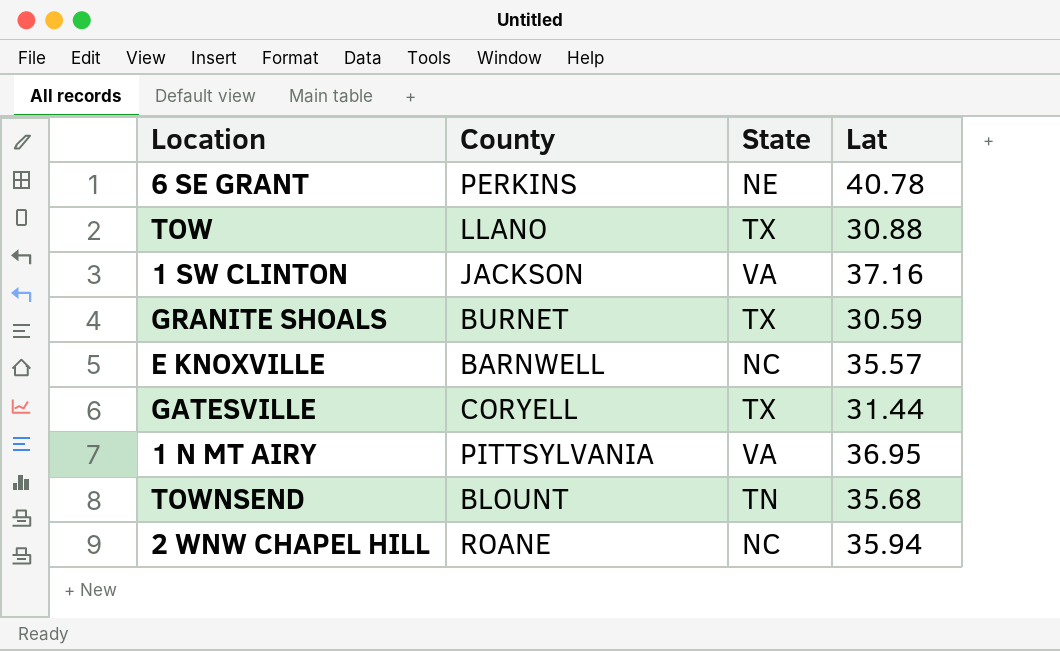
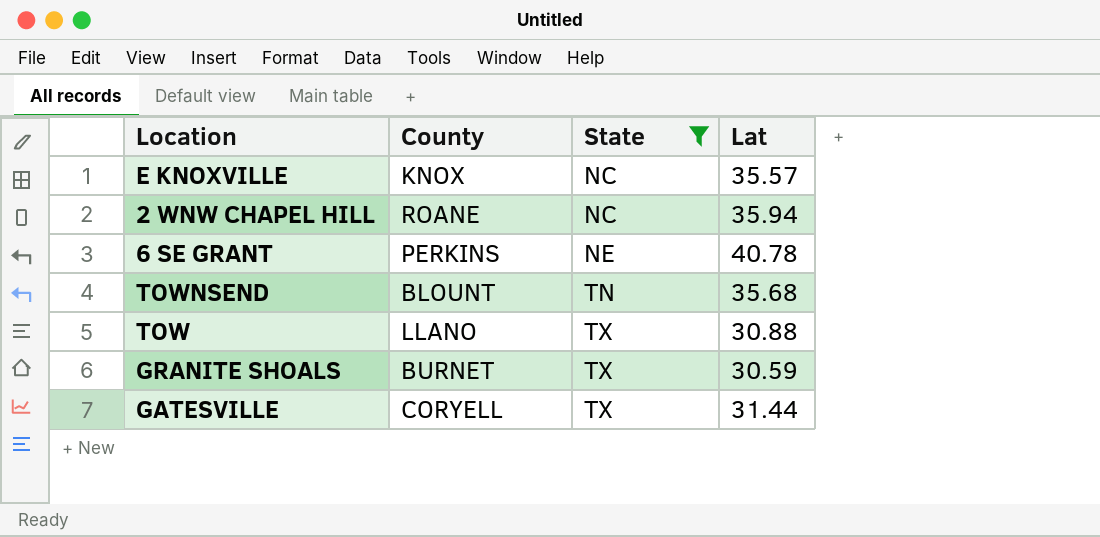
filter: none -> State != VA
row order: none -> State ascending
E KNOXVILLE | County: BARNWELL -> KNOX

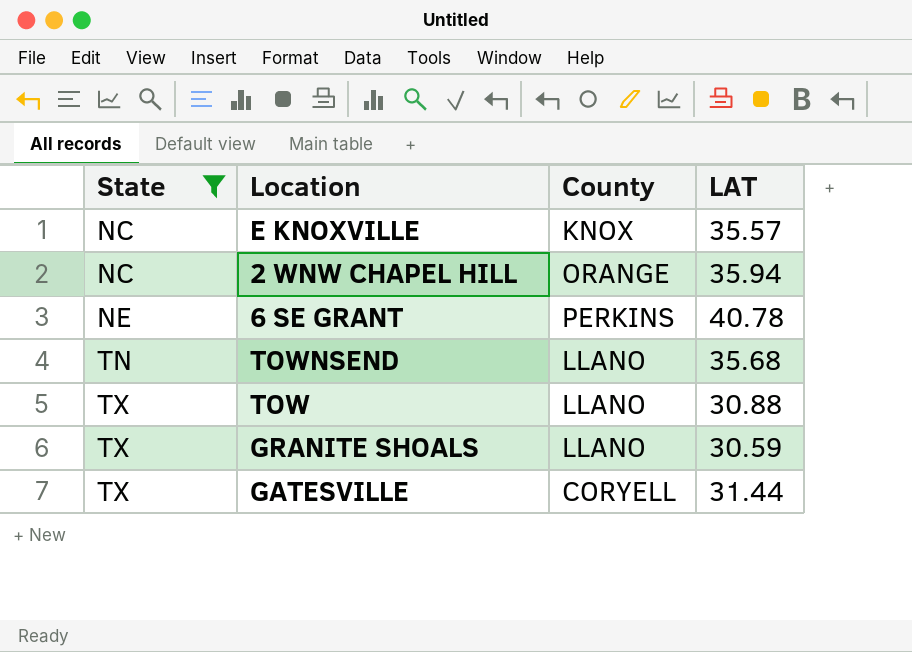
column State | position: 3 -> 1
column name: Lat -> LAT
2 WNW CHAPEL HILL | County: ROANE -> ORANGE
TOWNSEND | County: BLOUNT -> LLANO
GRANITE SHOALS | County: BURNET -> LLANO

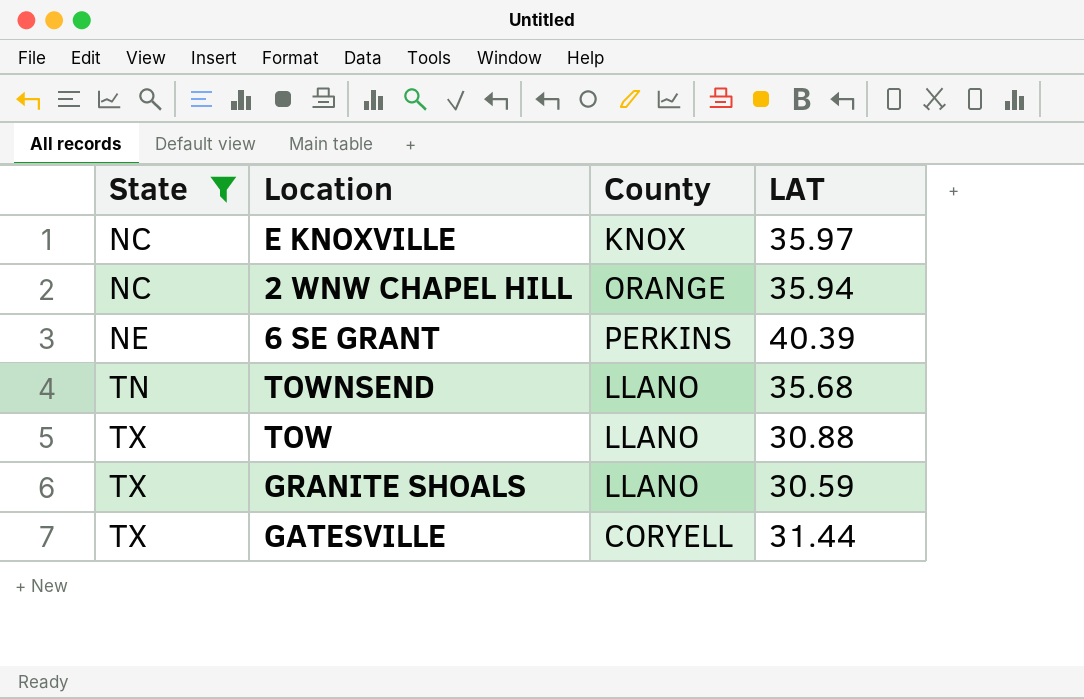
E KNOXVILLE | LAT: 35.57 -> 35.97
6 SE GRANT | LAT: 40.78 -> 40.39

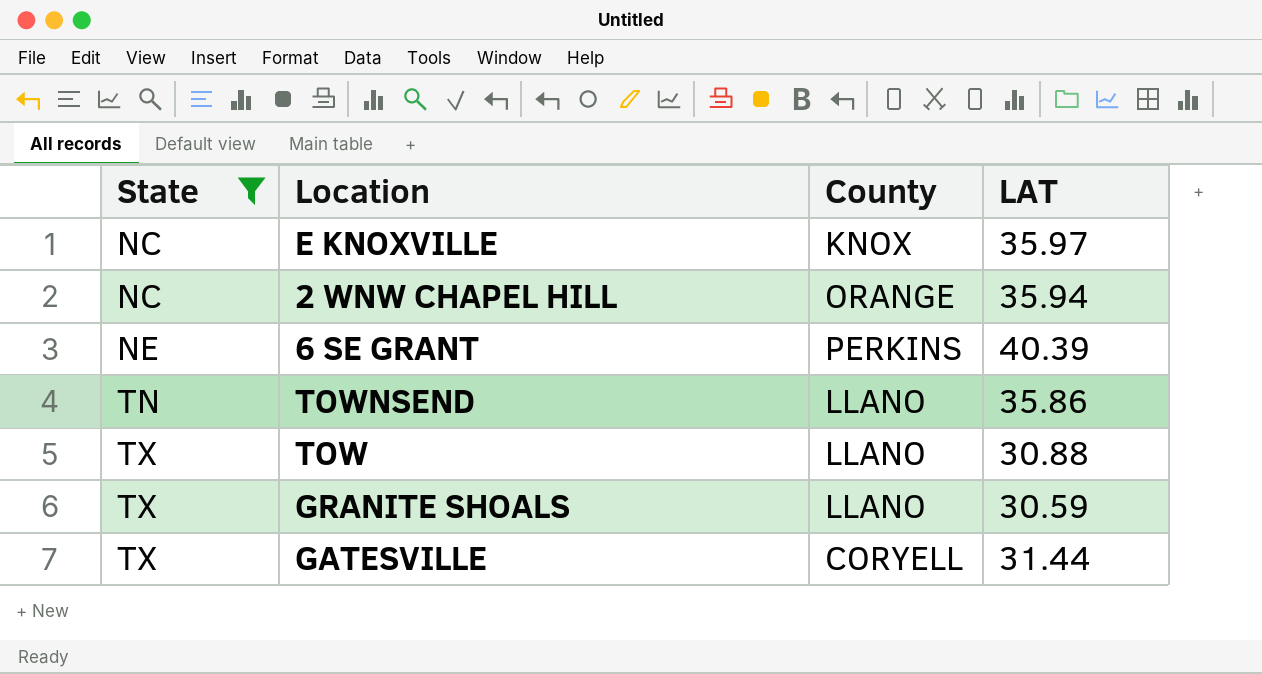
TOWNSEND | LAT: 35.68 -> 35.86

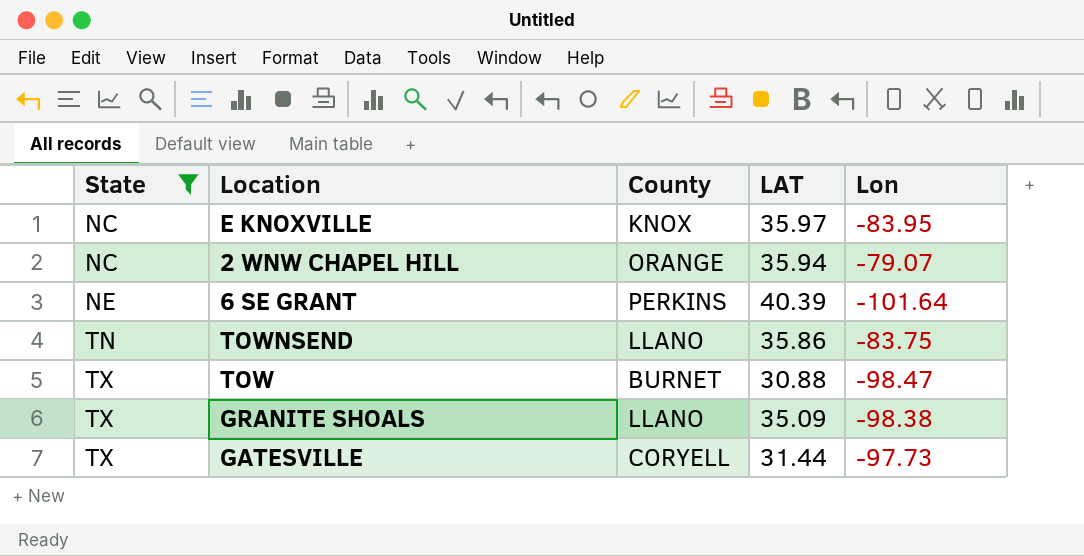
column Lon | position: none -> 5
TOW | County: LLANO -> BURNET
GRANITE SHOALS | LAT: 30.59 -> 35.09

